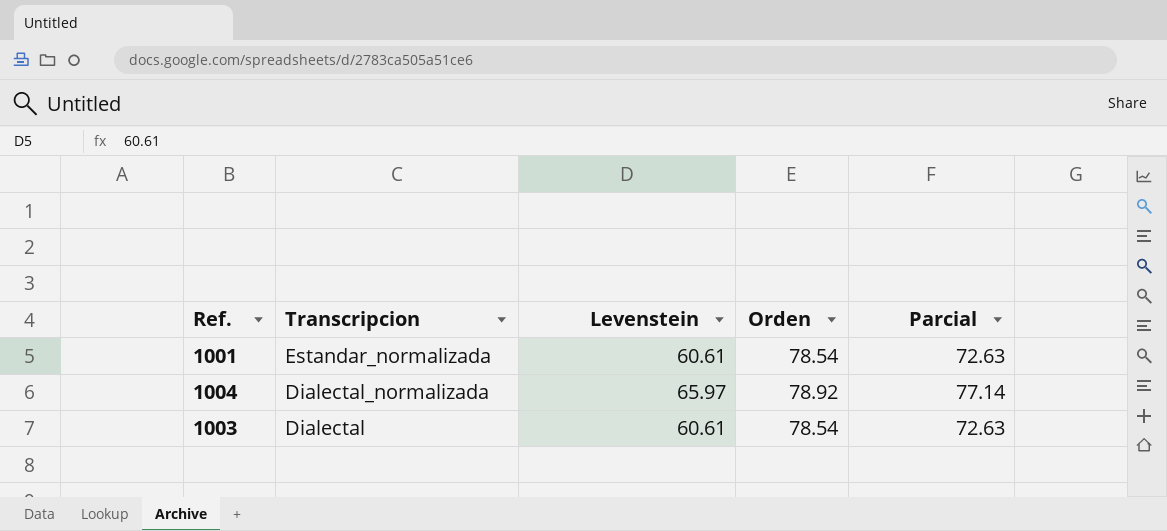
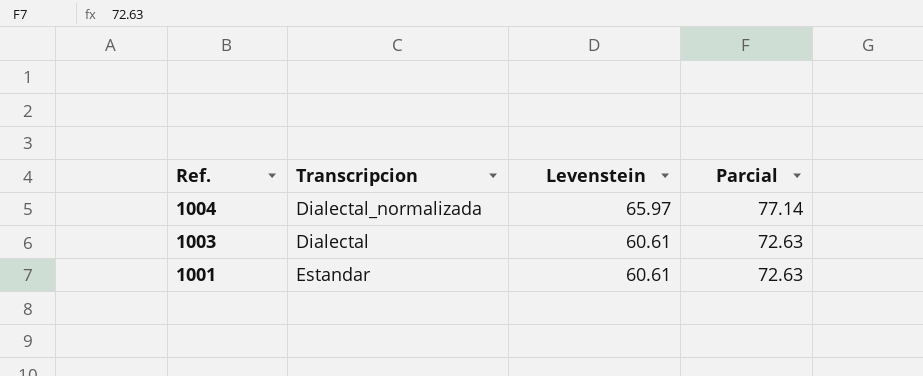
row order: Transcripcion descending -> Ref. descending
column Orden | position: 4 -> none
1001 | Transcripcion: Estandar_normalizada -> Estandar

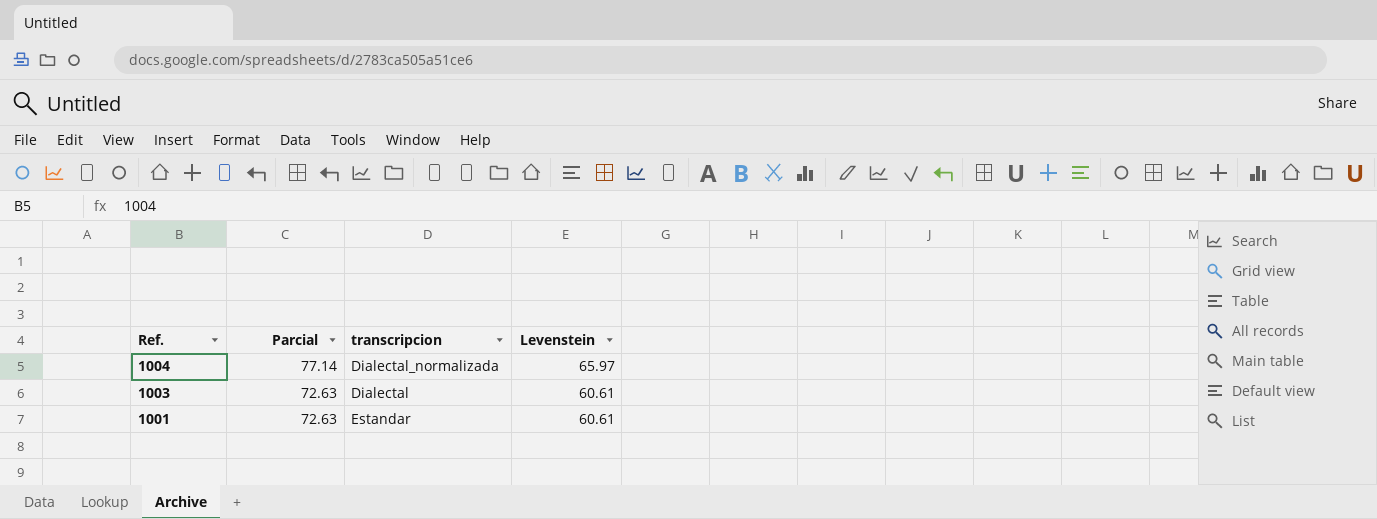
column Parcial | position: 4 -> 2
column name: Transcripcion -> transcripcion

